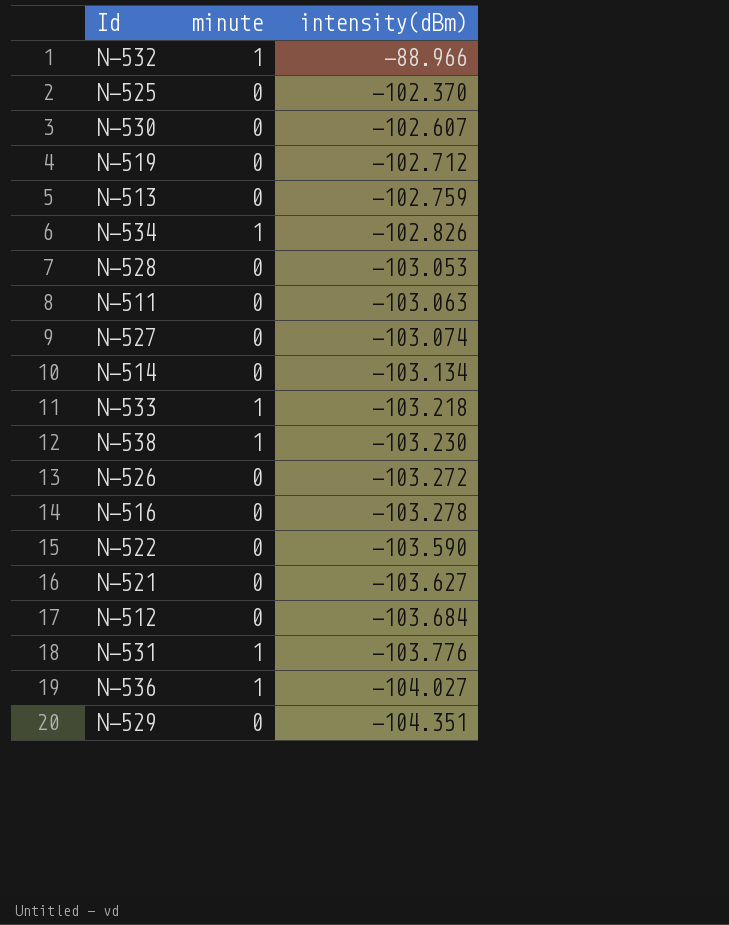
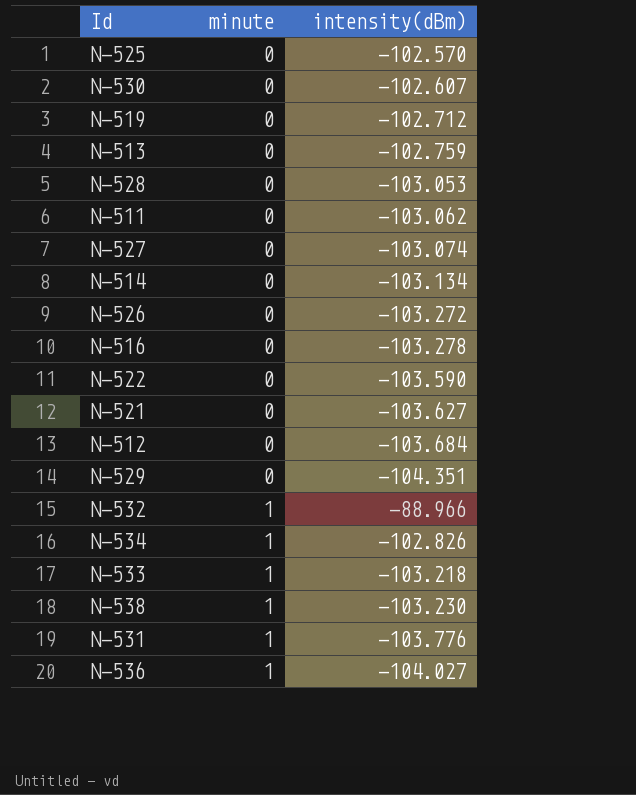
row order: intensity(dBm) descending -> minute ascending
N-525 | intensity(dBm): -102.370 -> -102.570
N-511 | intensity(dBm): -103.063 -> -103.062

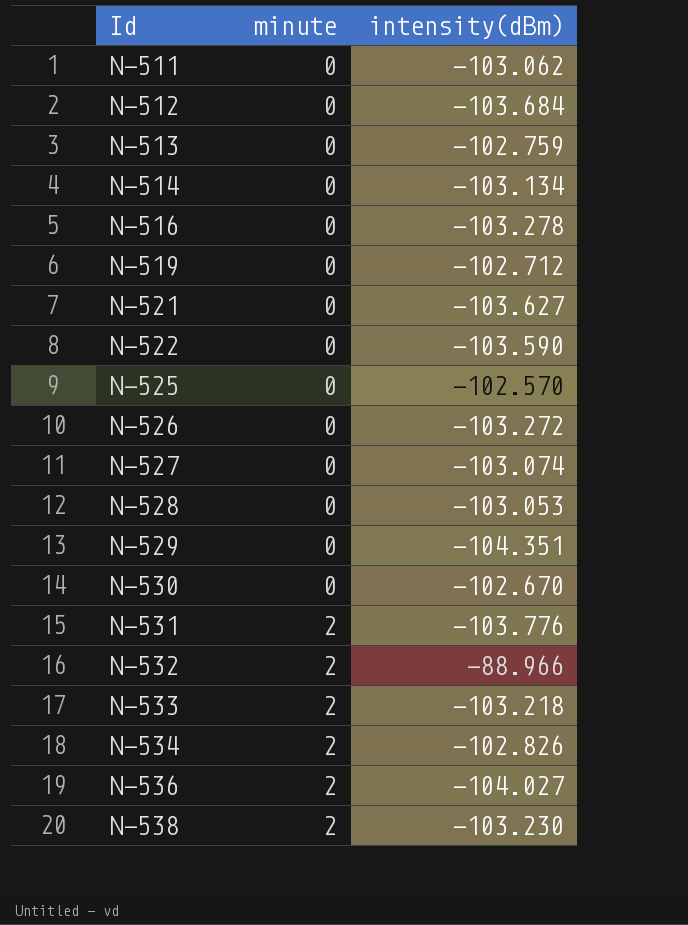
row order: minute ascending -> Id ascending
N-530 | intensity(dBm): -102.607 -> -102.670
N-531 | minute: 1 -> 2
N-532 | minute: 1 -> 2
N-533 | minute: 1 -> 2
N-534 | minute: 1 -> 2
N-536 | minute: 1 -> 2
N-538 | minute: 1 -> 2

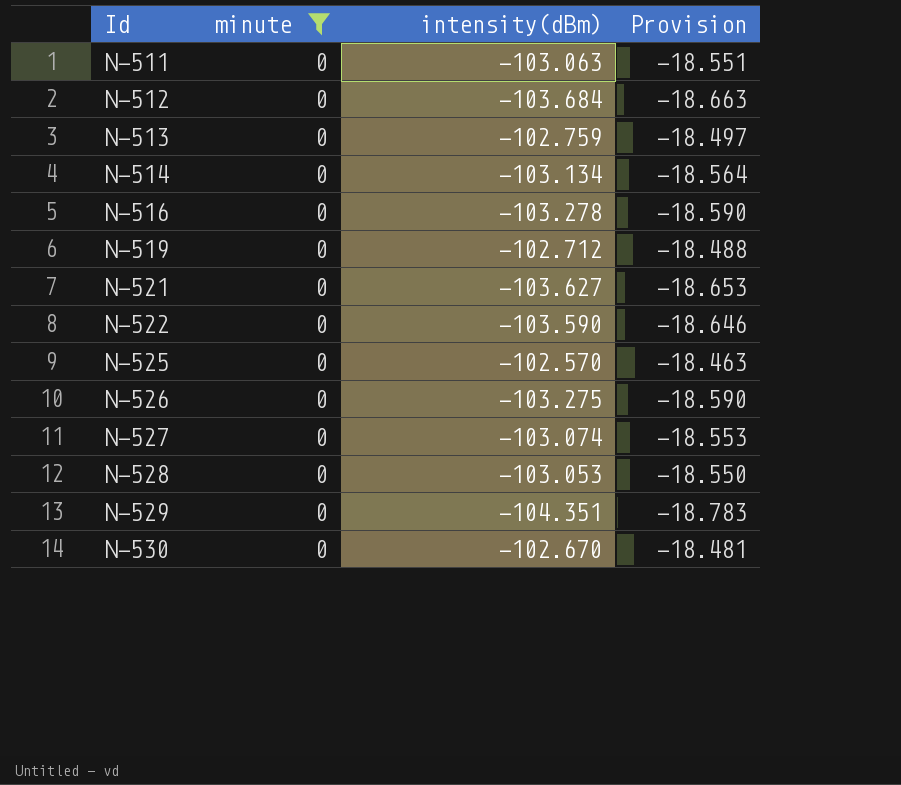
filter: none -> minute = 0
column Provision | formula: none -> [intensity(dBm)] * 0.18
N-511 | intensity(dBm): -103.062 -> -103.063
N-526 | intensity(dBm): -103.272 -> -103.275

